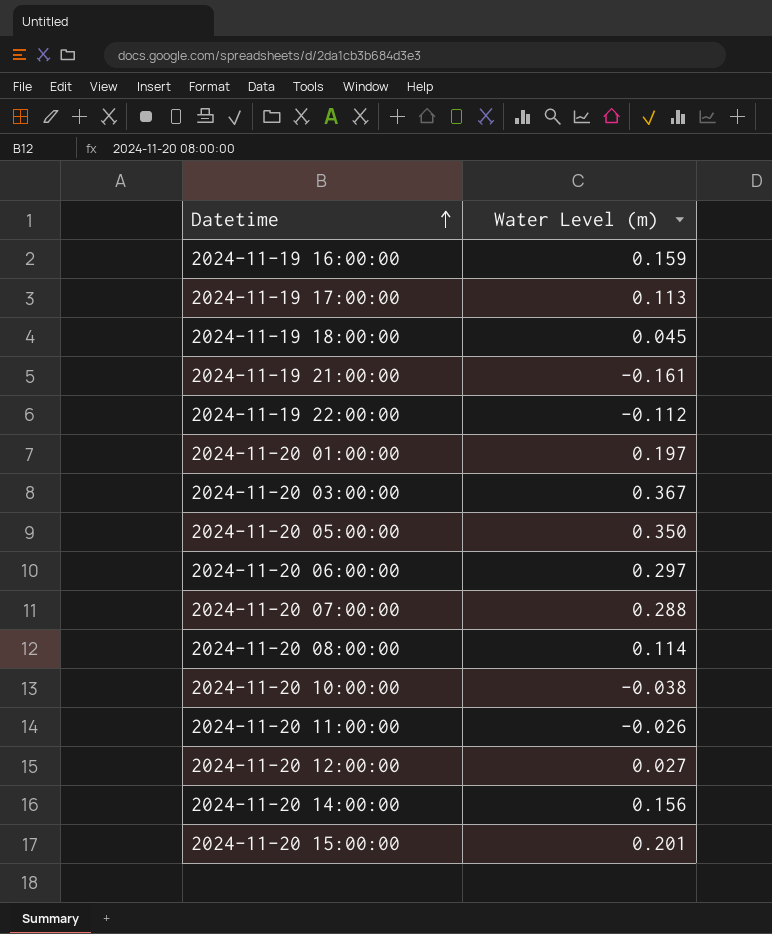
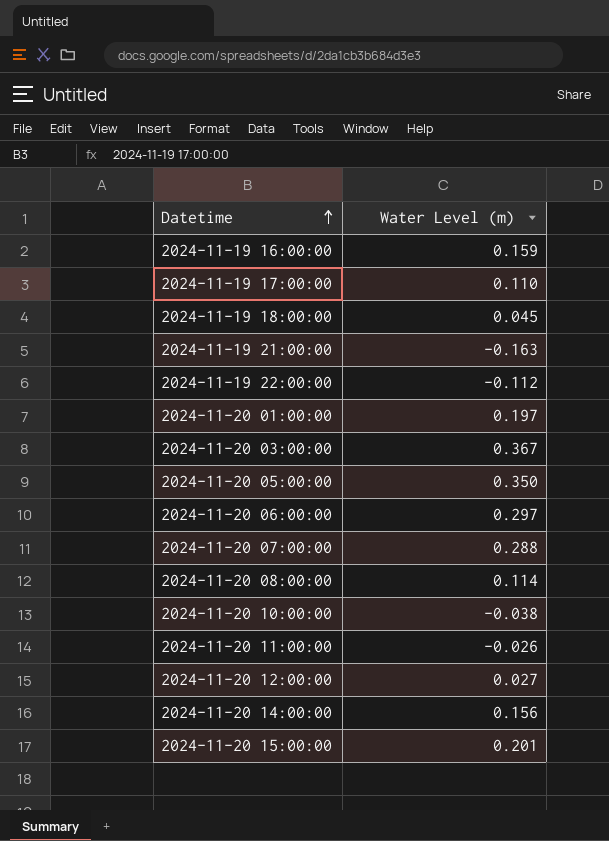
2024-11-19 17:00:00 | Water Level (m): 0.113 -> 0.110
2024-11-19 21:00:00 | Water Level (m): -0.161 -> -0.163

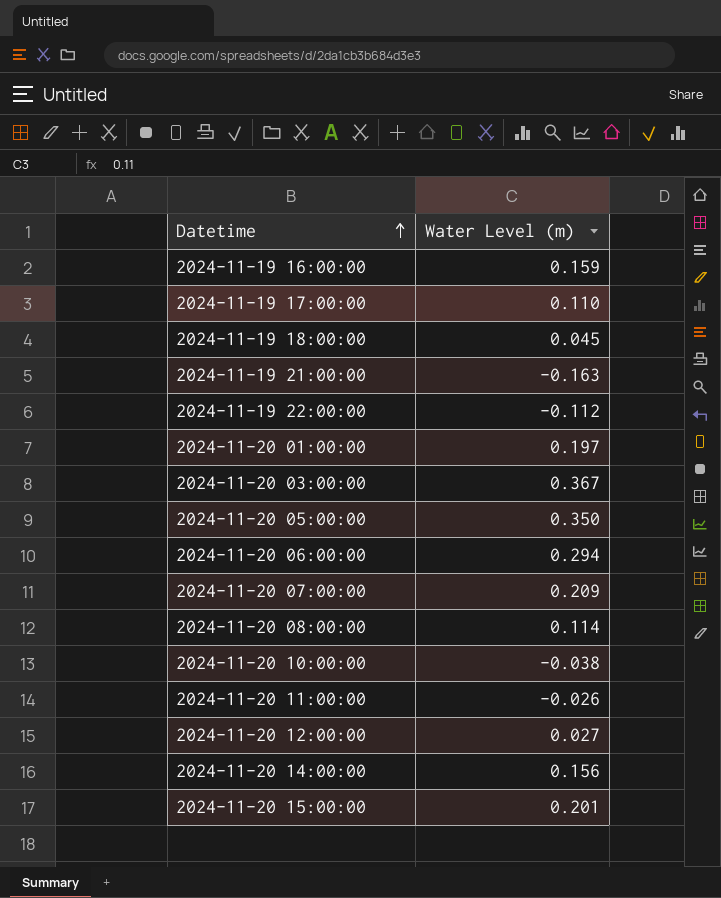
2024-11-20 06:00:00 | Water Level (m): 0.297 -> 0.294
2024-11-20 07:00:00 | Water Level (m): 0.288 -> 0.209

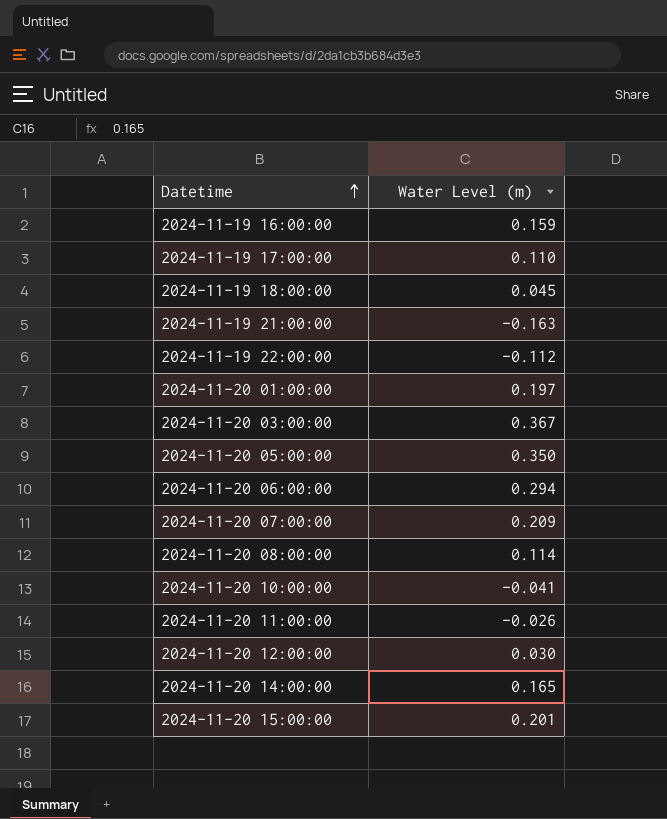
2024-11-20 10:00:00 | Water Level (m): -0.038 -> -0.041
2024-11-20 12:00:00 | Water Level (m): 0.027 -> 0.030
2024-11-20 14:00:00 | Water Level (m): 0.156 -> 0.165

